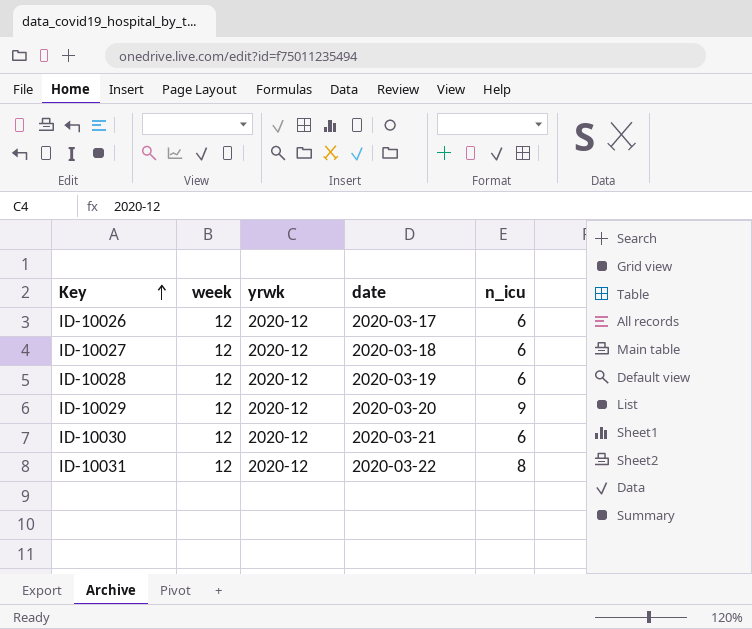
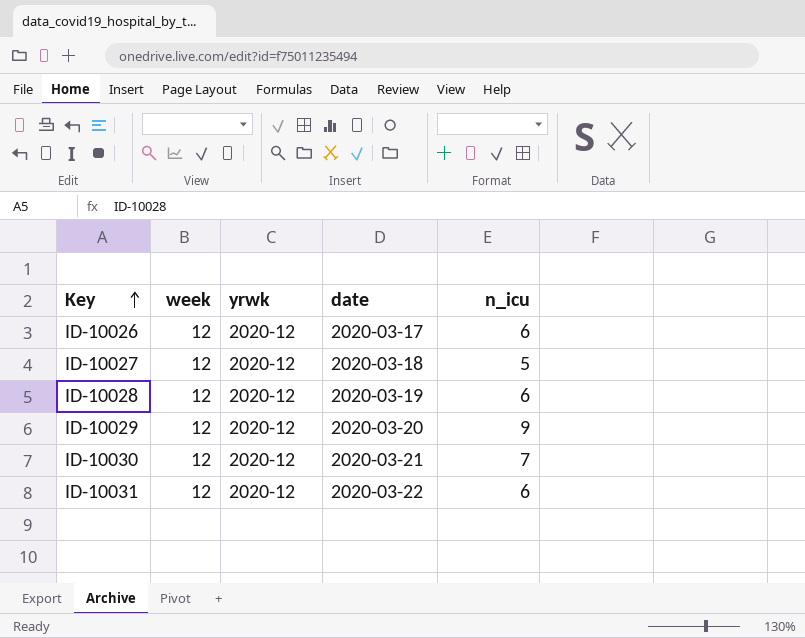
ID-10027 | n_icu: 6 -> 5
ID-10030 | n_icu: 6 -> 7
ID-10031 | n_icu: 8 -> 6

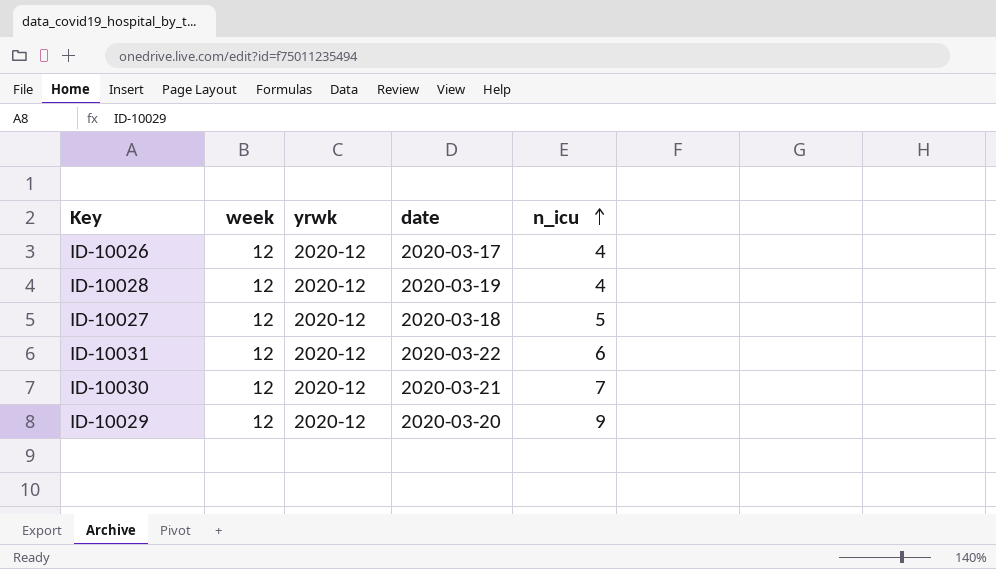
row order: Key ascending -> n_icu ascending
ID-10026 | n_icu: 6 -> 4
ID-10028 | n_icu: 6 -> 4

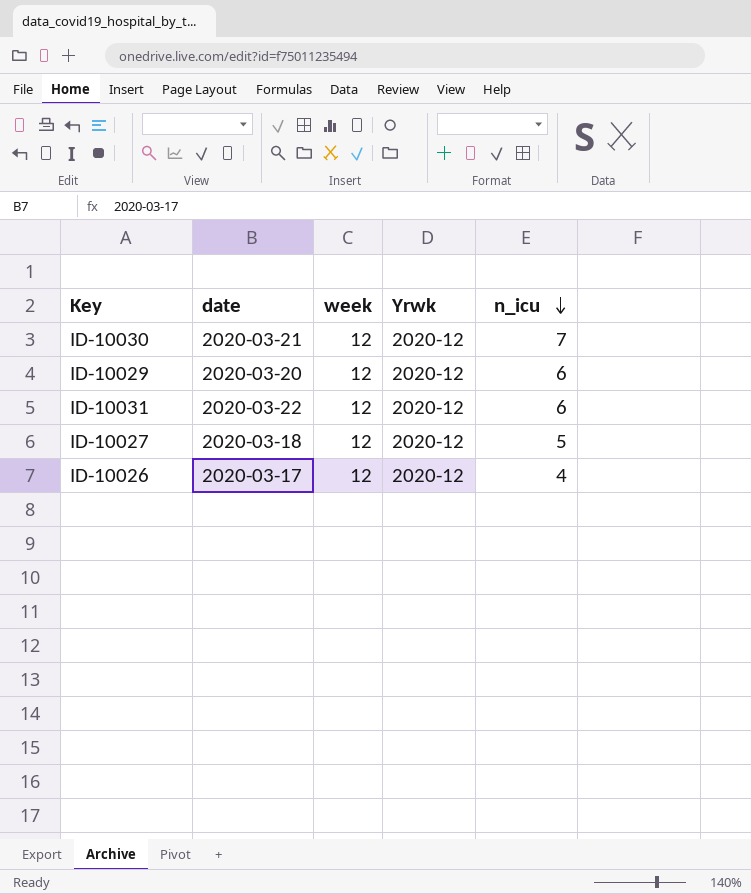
row order: n_icu ascending -> n_icu descending
column date | position: 4 -> 2
column name: yrwk -> Yrwk
row ID-10028: 12 | 2020-12 | 2020-03-19 | 4 -> none
ID-10029 | n_icu: 9 -> 6

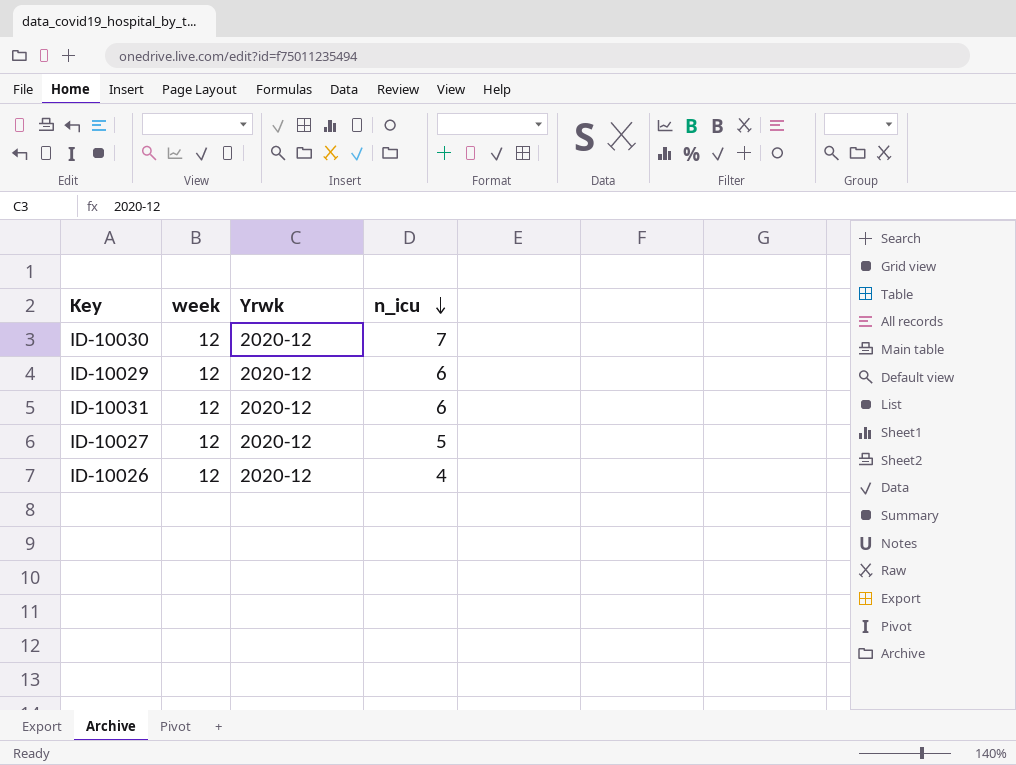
column date | position: 2 -> none

